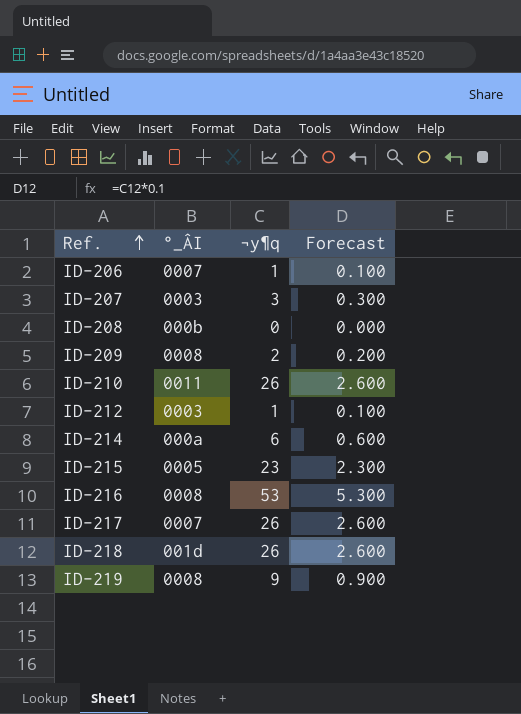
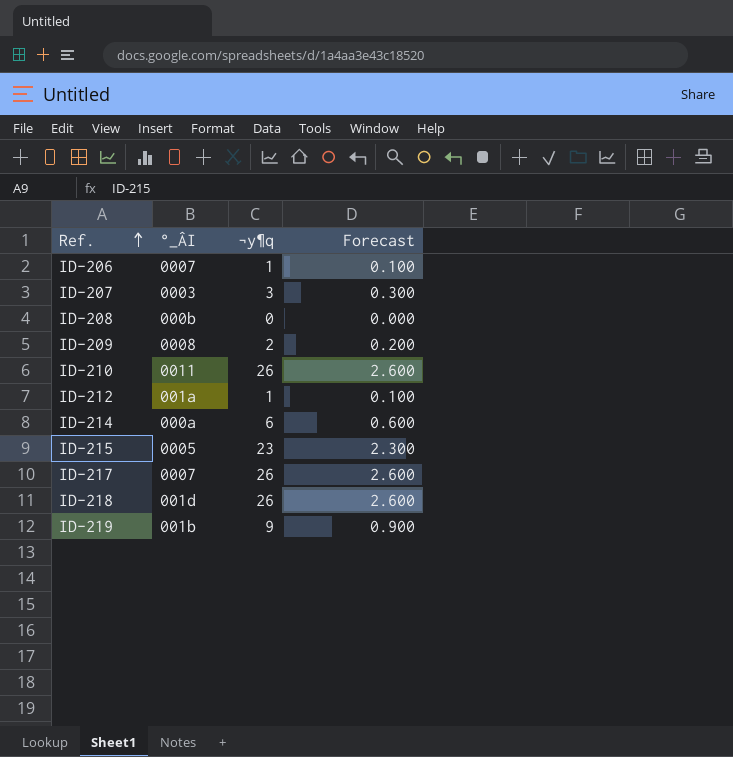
row ID-216: 0008 | 53 | 5.300 -> none
ID-212 | °_ÂI: 0003 -> 001a
ID-219 | °_ÂI: 0008 -> 001b

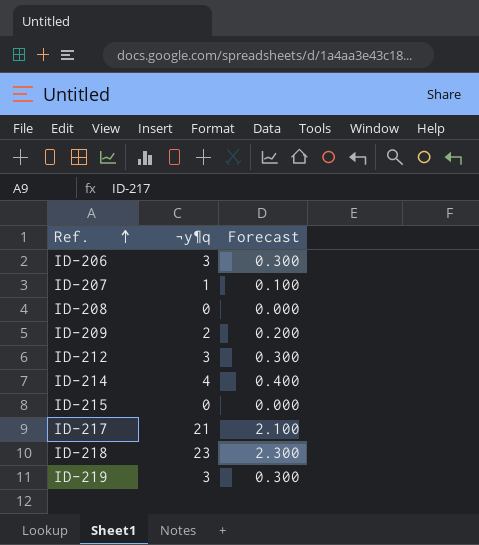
column °_ÂI | position: 2 -> none
row ID-210: 0011 | 26 | 2.600 -> none
ID-206 | ¬y¶q: 1 -> 3
ID-206 | Forecast: 0.100 -> 0.300
ID-207 | ¬y¶q: 3 -> 1
ID-207 | Forecast: 0.300 -> 0.100
ID-212 | ¬y¶q: 1 -> 3
ID-212 | Forecast: 0.100 -> 0.300
ID-214 | ¬y¶q: 6 -> 4
ID-214 | Forecast: 0.600 -> 0.400
ID-215 | ¬y¶q: 23 -> 0
ID-215 | Forecast: 2.300 -> 0.000
ID-217 | ¬y¶q: 26 -> 21
ID-217 | Forecast: 2.600 -> 2.100
ID-218 | ¬y¶q: 26 -> 23
ID-218 | Forecast: 2.600 -> 2.300
ID-219 | ¬y¶q: 9 -> 3
ID-219 | Forecast: 0.900 -> 0.300

